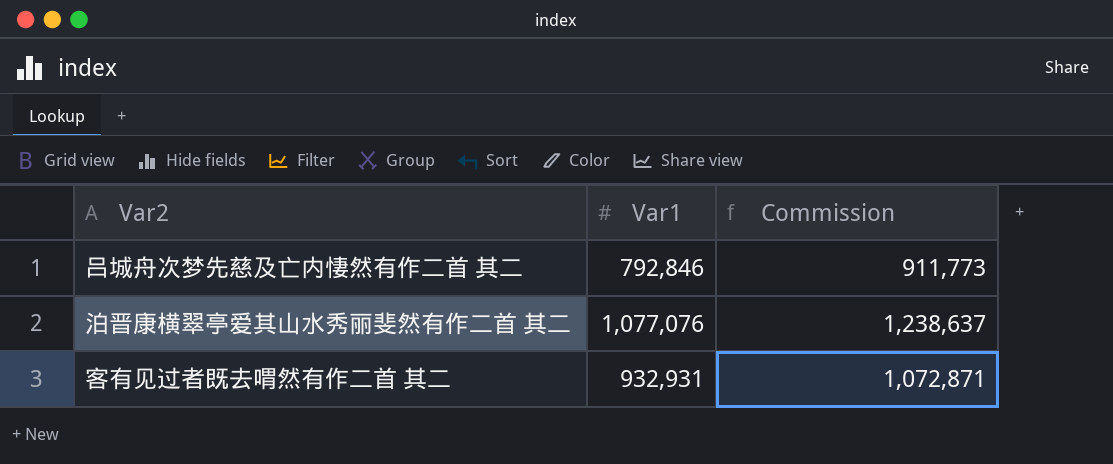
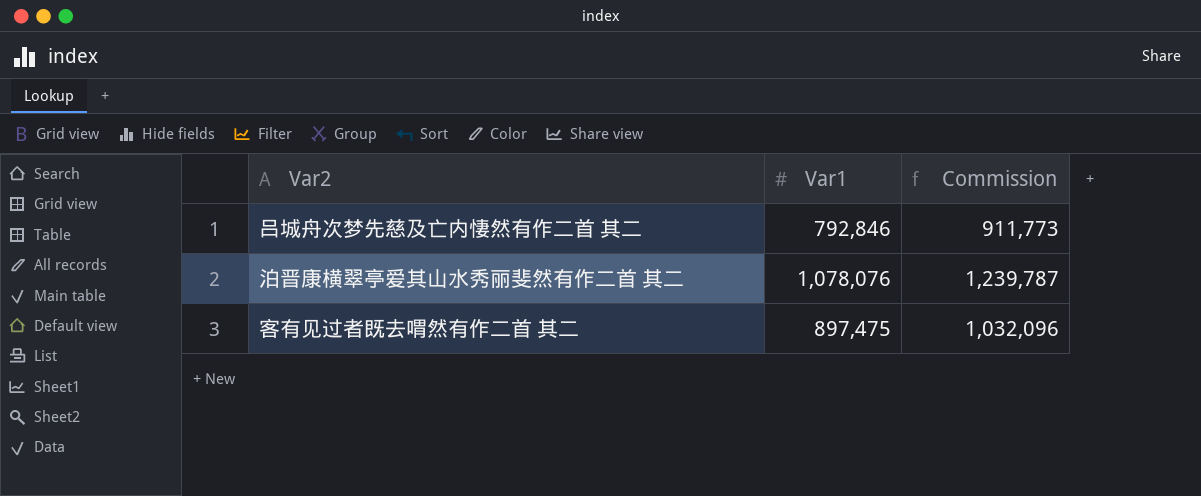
泊晋康横翠亭爱其山水秀丽斐然有作二首 其二 | Var1: 1,077,076 -> 1,078,076
泊晋康横翠亭爱其山水秀丽斐然有作二首 其二 | Commission: 1,238,637 -> 1,239,787
客有见过者既去喟然有作二首 其二 | Var1: 932,931 -> 897,475
客有见过者既去喟然有作二首 其二 | Commission: 1,072,871 -> 1,032,096

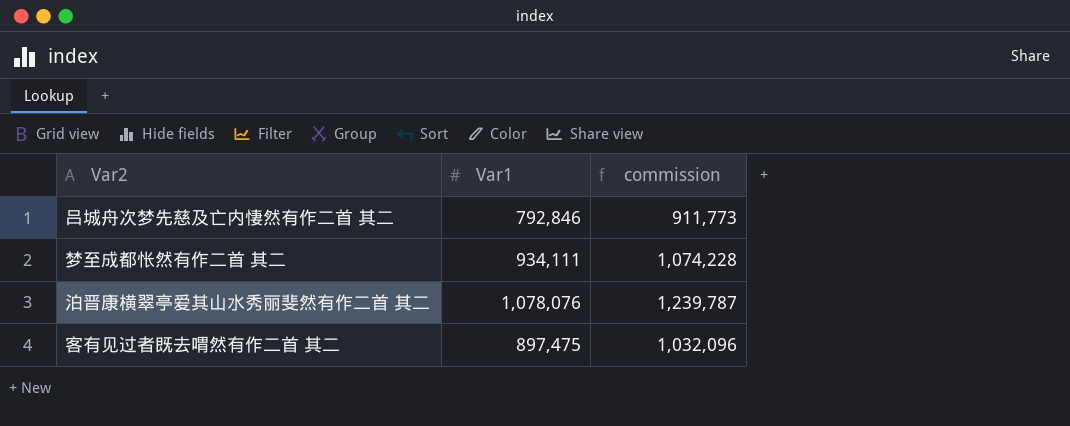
column name: Commission -> commission
row 梦至成都怅然有作二首 其二: none -> 934,111 | 1,074,228

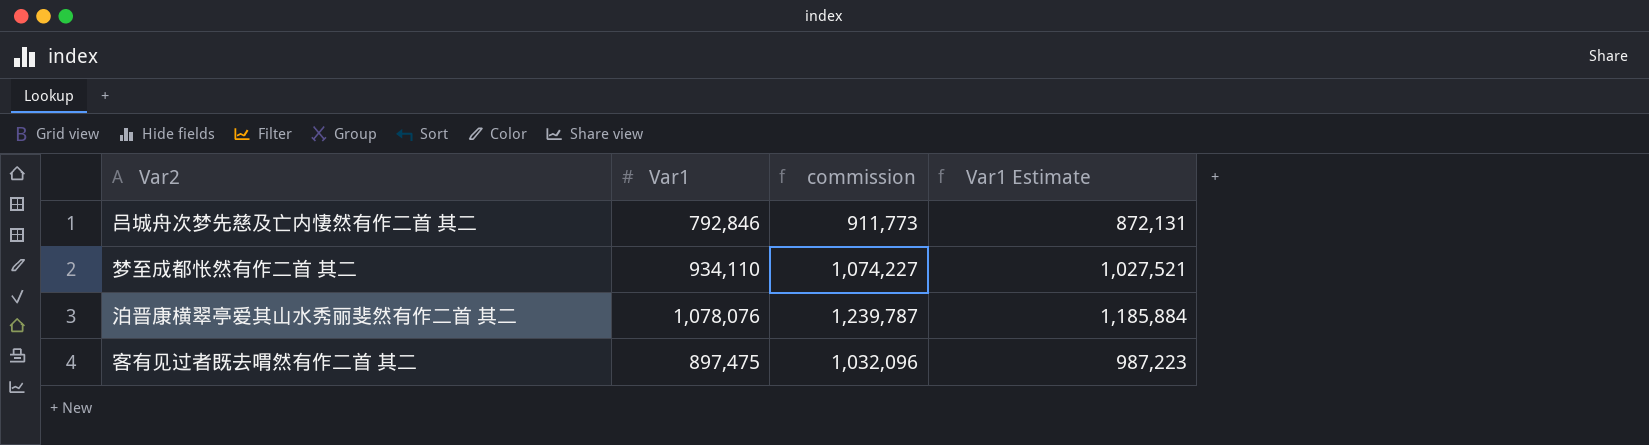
column Var1 Estimate | formula: none -> [Var1] * 1.1
梦至成都怅然有作二首 其二 | Var1: 934,111 -> 934,110
梦至成都怅然有作二首 其二 | commission: 1,074,228 -> 1,074,227

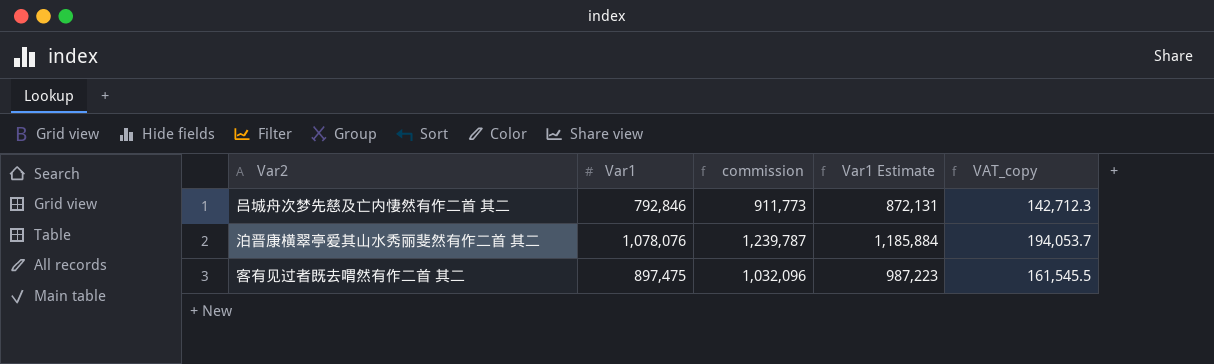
column VAT_copy | formula: none -> [Var1] * 0.18
row 梦至成都怅然有作二首 其二: 934,110 | 1,074,227 | 1,027,521 -> none

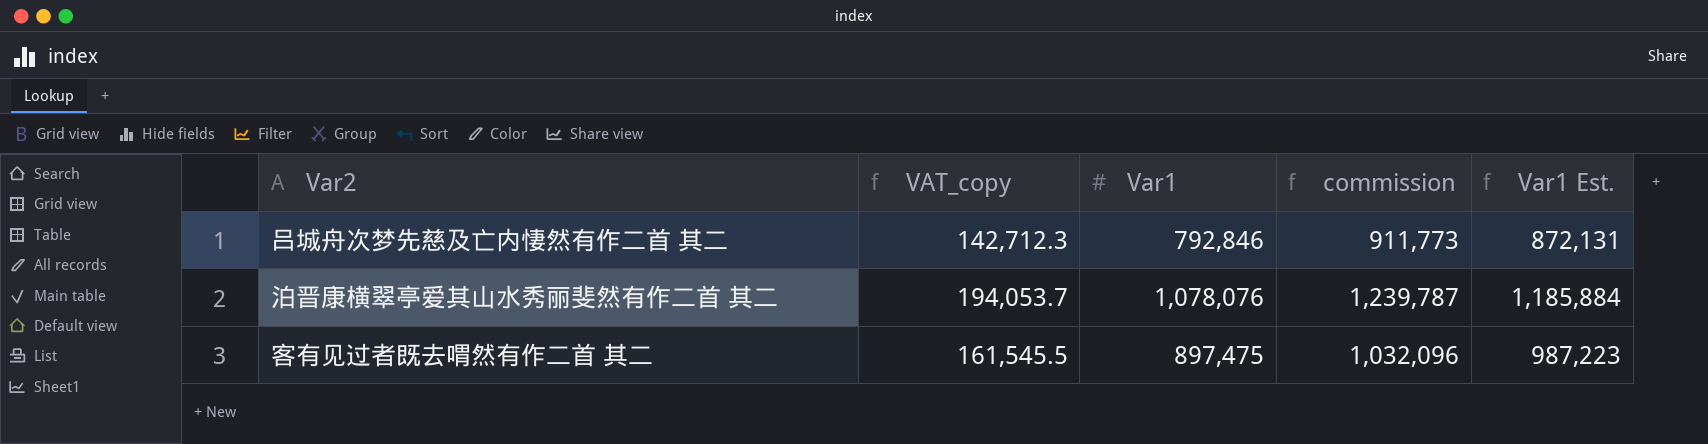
column VAT_copy | position: 5 -> 2
column name: Var1 Estimate -> Var1 Est.

